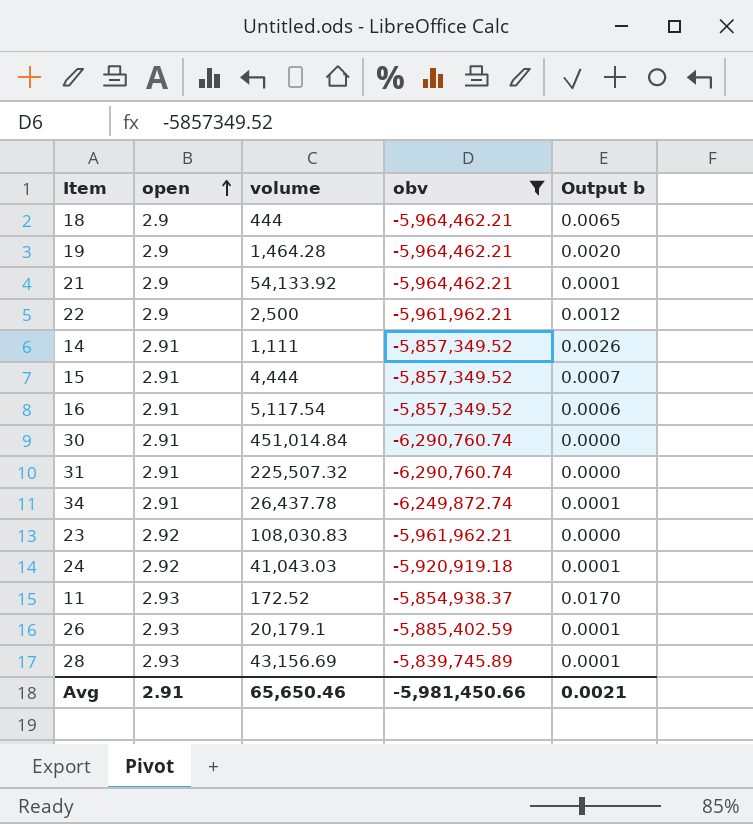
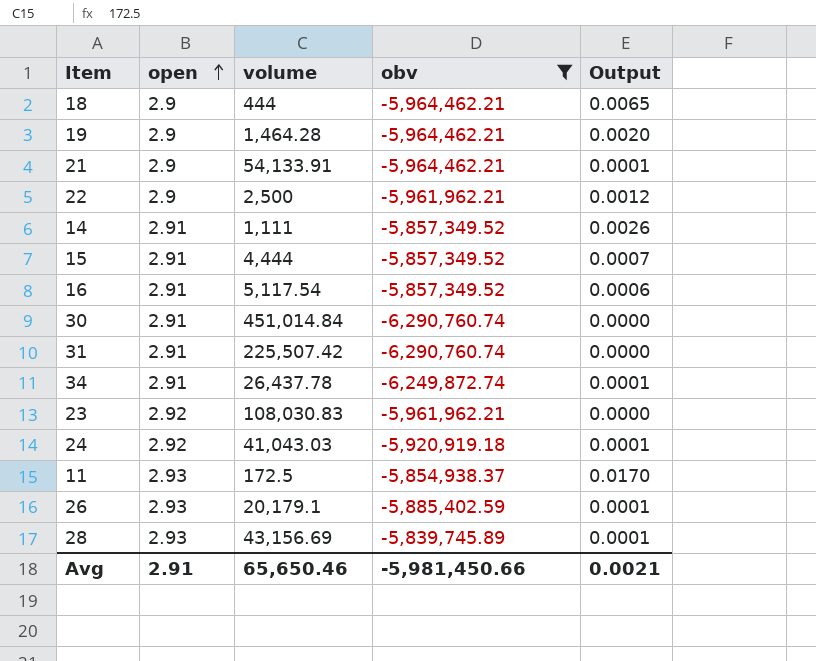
column name: Output b -> Output
21 | volume: 54,133.92 -> 54,133.91
31 | volume: 225,507.32 -> 225,507.42
11 | volume: 172.52 -> 172.5

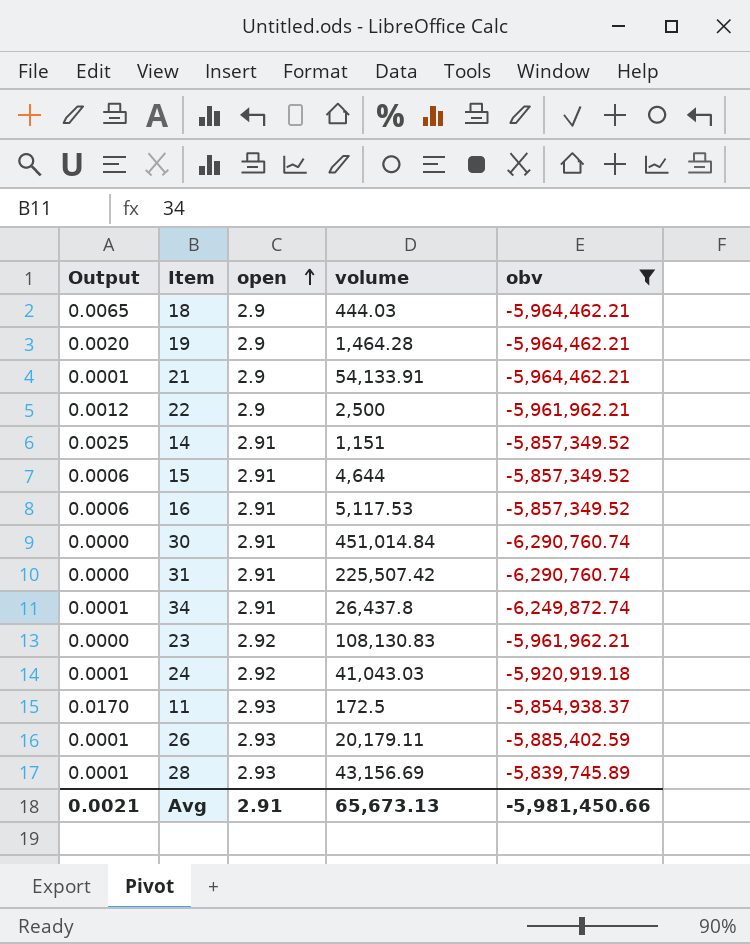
column Output | position: 5 -> 1
18 | volume: 444 -> 444.03
14 | Output: 0.0026 -> 0.0025
14 | volume: 1,111 -> 1,151
15 | Output: 0.0007 -> 0.0006
15 | volume: 4,444 -> 4,644
16 | volume: 5,117.54 -> 5,117.53
34 | volume: 26,437.78 -> 26,437.8
23 | volume: 108,030.83 -> 108,130.83
26 | volume: 20,179.1 -> 20,179.11
Avg | volume: 65,650.46 -> 65,673.13

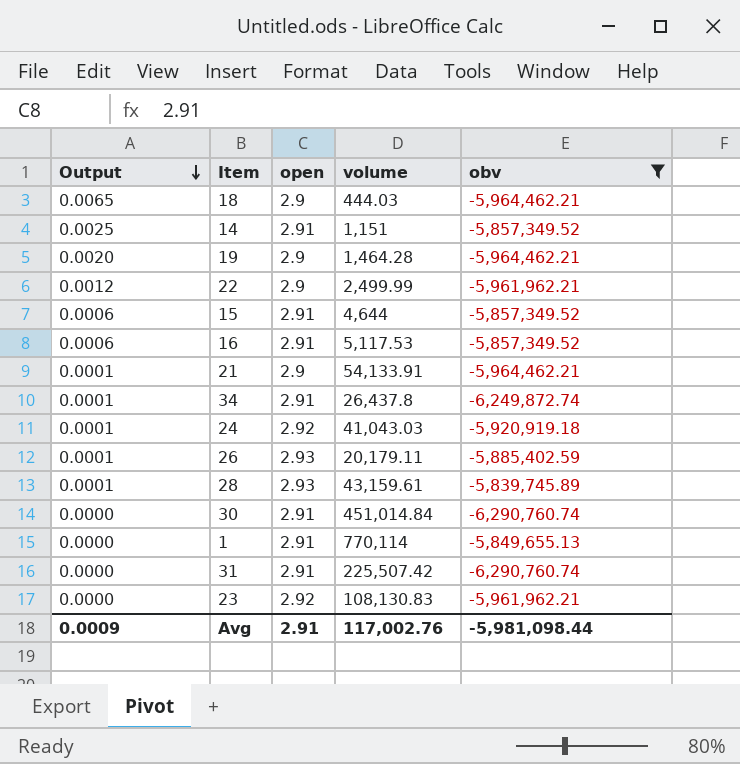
row order: open ascending -> Output descending
row 11: 0.0170 | 2.93 | 172.5 | -5,854,938.37 -> none
22 | volume: 2,500 -> 2,499.99
28 | volume: 43,156.69 -> 43,159.61
row 1: none -> 0.0000 | 2.91 | 770,114 | -5,849,655.13
Avg | Output: 0.0021 -> 0.0009
Avg | volume: 65,673.13 -> 117,002.76
Avg | obv: -5,981,450.66 -> -5,981,098.44

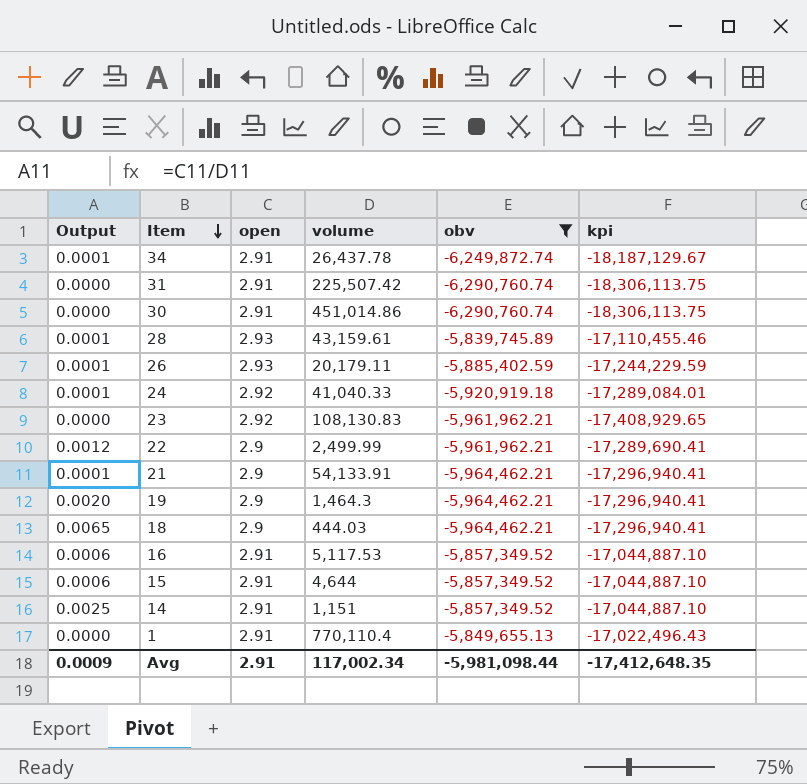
row order: Output descending -> Item descending
column kpi | formula: none -> [open] * [obv]
34 | volume: 26,437.8 -> 26,437.78
30 | volume: 451,014.84 -> 451,014.86
24 | volume: 41,043.03 -> 41,040.33
19 | volume: 1,464.28 -> 1,464.3
1 | volume: 770,114 -> 770,110.4
Avg | volume: 117,002.76 -> 117,002.34

